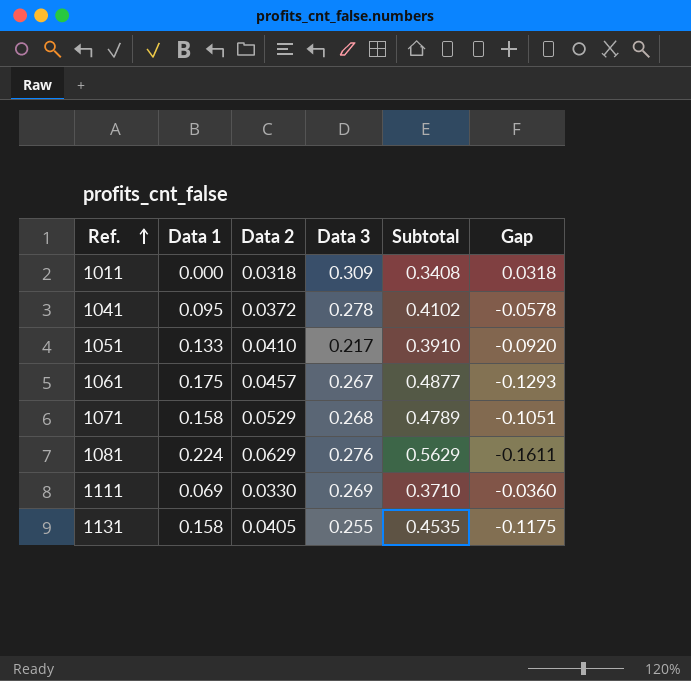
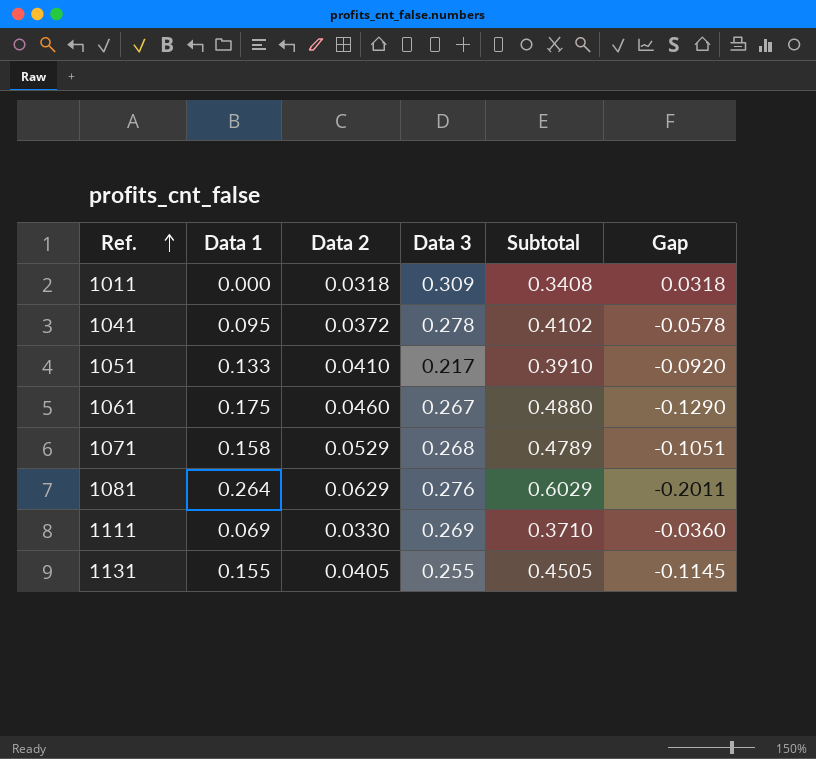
1061 | Data 2: 0.0457 -> 0.0460
1061 | Subtotal: 0.4877 -> 0.4880
1061 | Gap: -0.1293 -> -0.1290
1081 | Data 1: 0.224 -> 0.264
1081 | Subtotal: 0.5629 -> 0.6029
1081 | Gap: -0.1611 -> -0.2011
1131 | Data 1: 0.158 -> 0.155
1131 | Subtotal: 0.4535 -> 0.4505
1131 | Gap: -0.1175 -> -0.1145

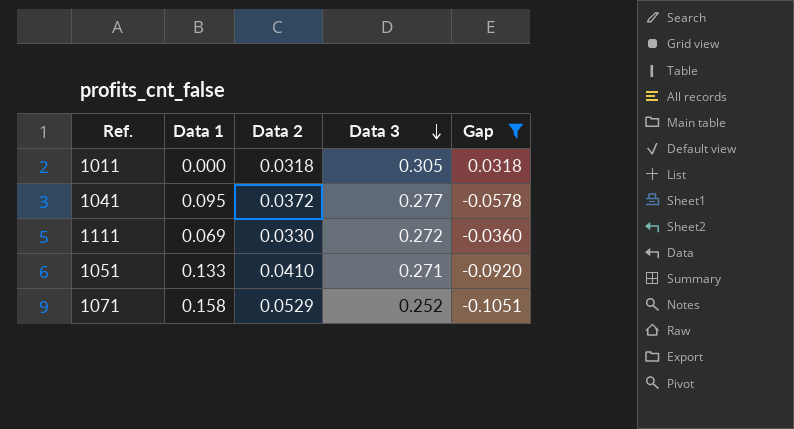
filter: none -> Gap >= -0.1051
row order: Ref. ascending -> Data 3 descending
column Subtotal | formula: [Data 1] + [Data 2] + [Data 3] -> none
1011 | Data 3: 0.309 -> 0.305
1041 | Data 3: 0.278 -> 0.277
1111 | Data 3: 0.269 -> 0.272
1051 | Data 3: 0.217 -> 0.271
1071 | Data 3: 0.268 -> 0.252

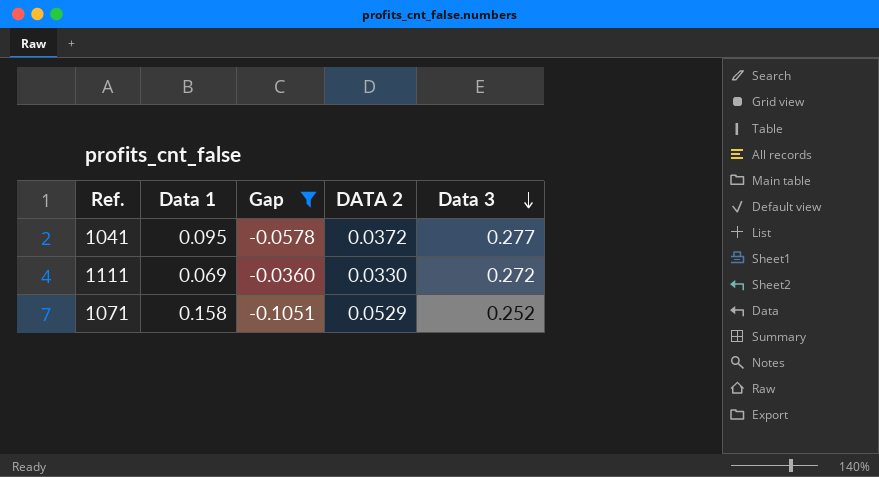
column Gap | position: 5 -> 3
column name: Data 2 -> DATA 2
row 1011: 0.000 | 0.0318 | 0.305 | 0.0318 -> none
row 1051: 0.133 | 0.0410 | 0.271 | -0.0920 -> none

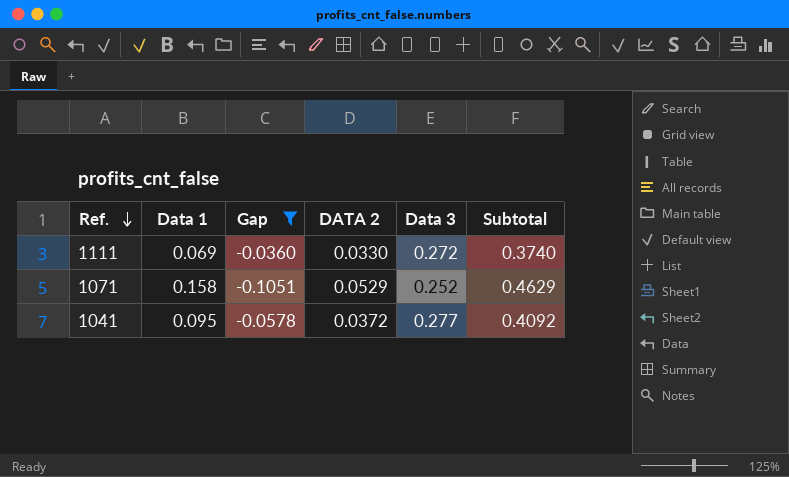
row order: Data 3 descending -> Ref. descending
column Subtotal | formula: none -> [Data 1] + [DATA 2] + [Data 3]

